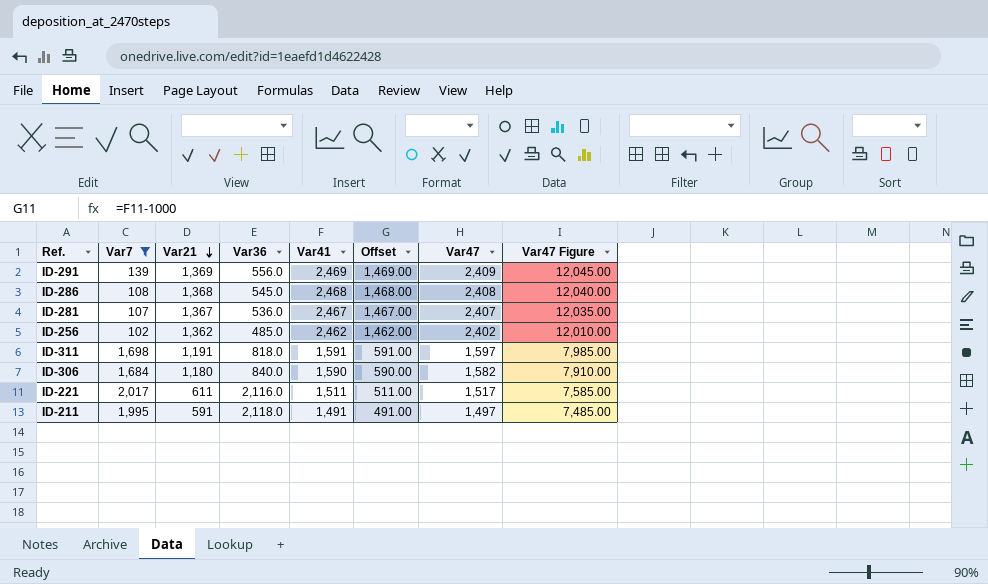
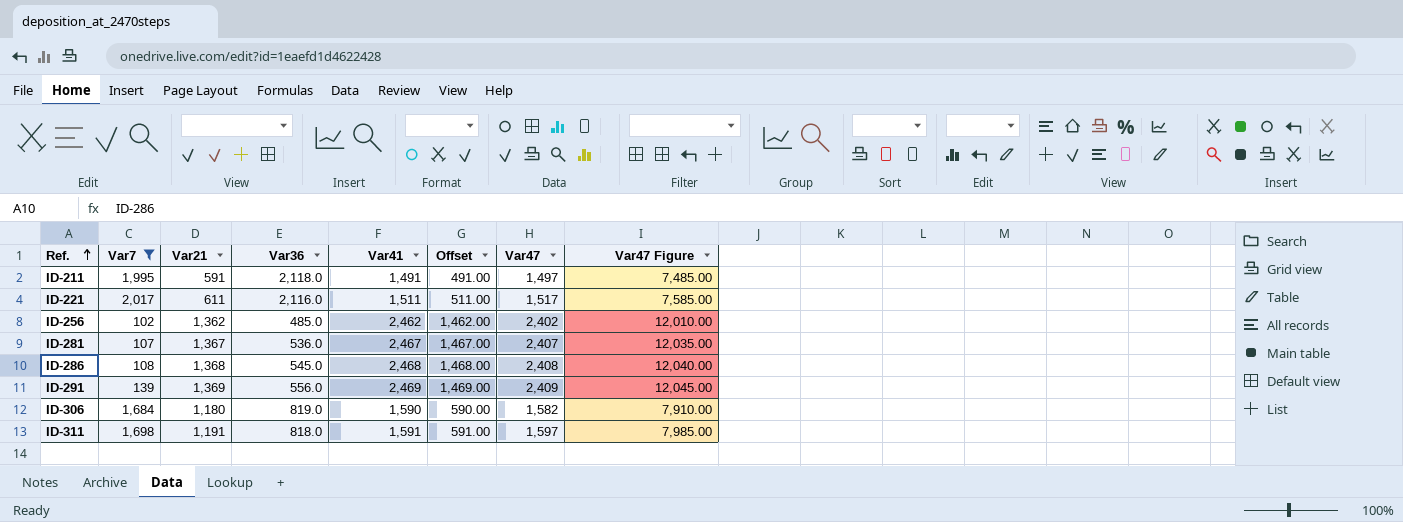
row order: Var21 descending -> Ref. ascending
ID-306 | Var36: 840.0 -> 819.0

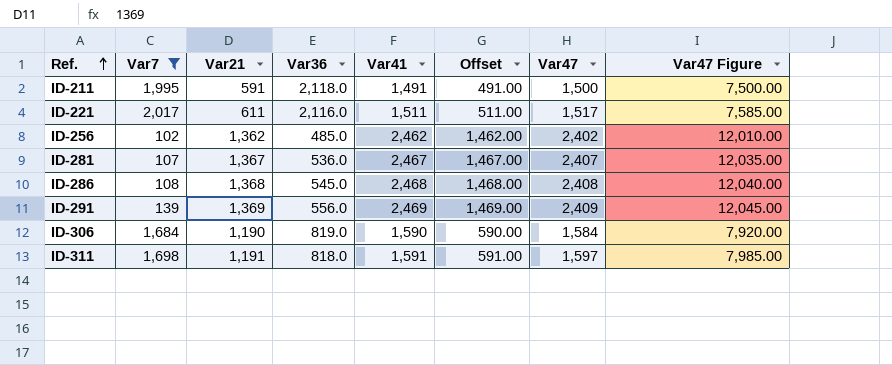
ID-211 | Var47: 1,497 -> 1,500
ID-211 | Var47 Figure: 7,485.00 -> 7,500.00
ID-306 | Var21: 1,180 -> 1,190
ID-306 | Var47: 1,582 -> 1,584
ID-306 | Var47 Figure: 7,910.00 -> 7,920.00

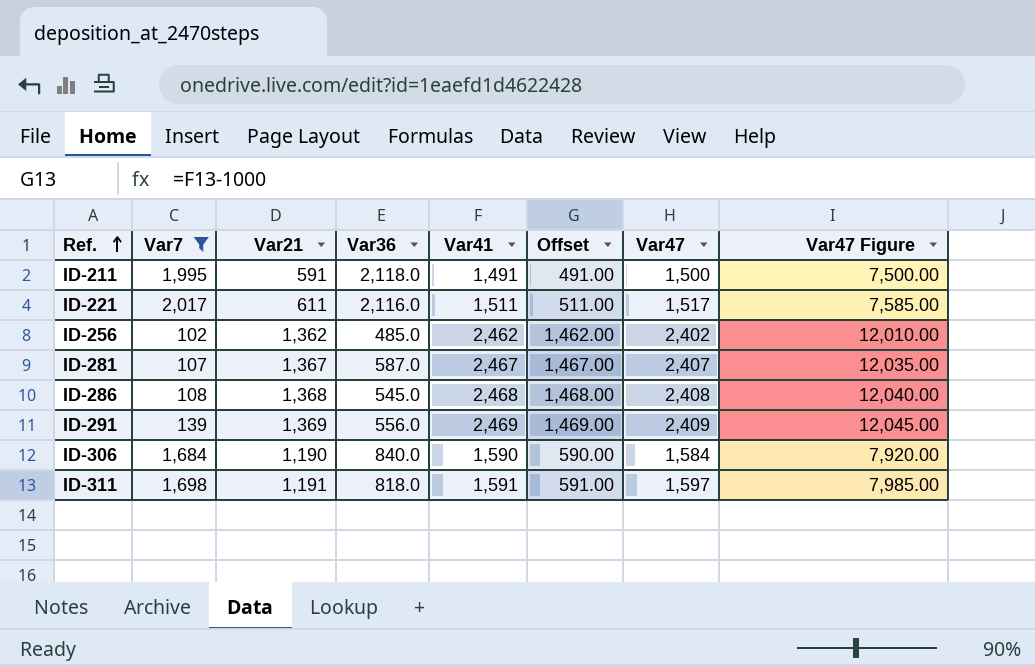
ID-281 | Var36: 536.0 -> 587.0
ID-306 | Var36: 819.0 -> 840.0

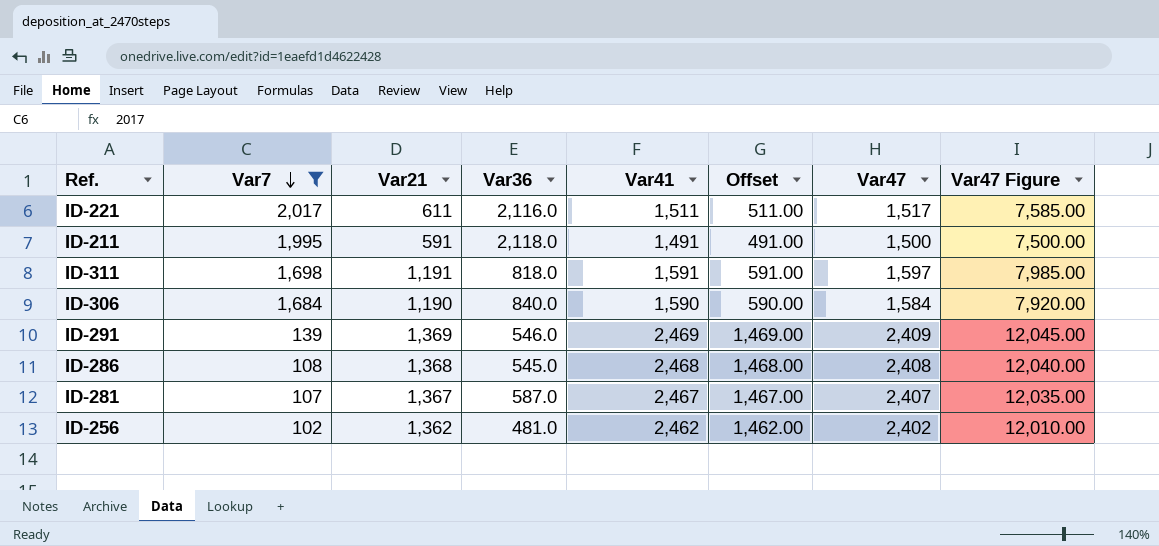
row order: Ref. ascending -> Var7 descending
ID-291 | Var36: 556.0 -> 546.0
ID-256 | Var36: 485.0 -> 481.0

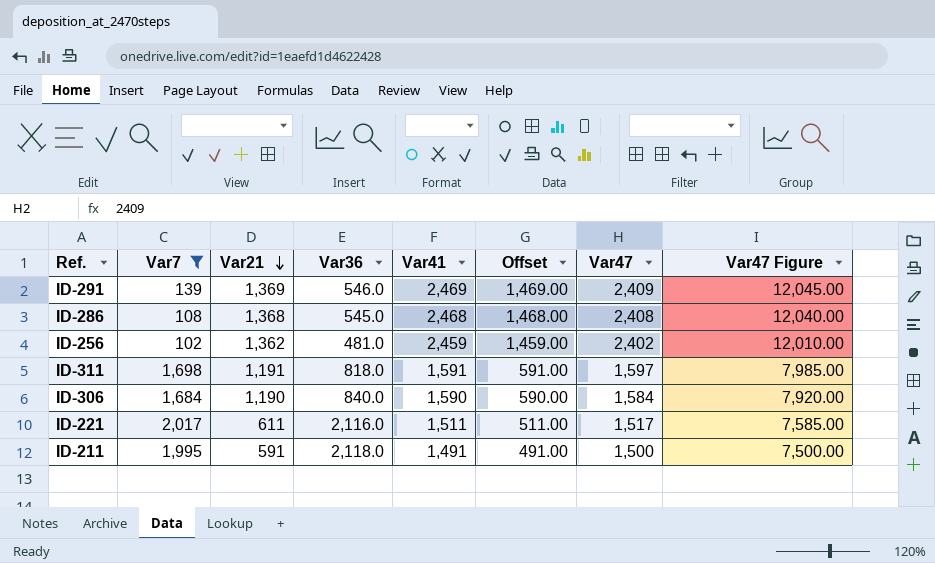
row order: Var7 descending -> Var21 descending
row ID-281: 107 | 1,367 | 587.0 | 2,467 | 1,467.00 | 2,407 | 12,035.00 -> none
ID-256 | Var41: 2,462 -> 2,459
ID-256 | Offset: 1,462.00 -> 1,459.00

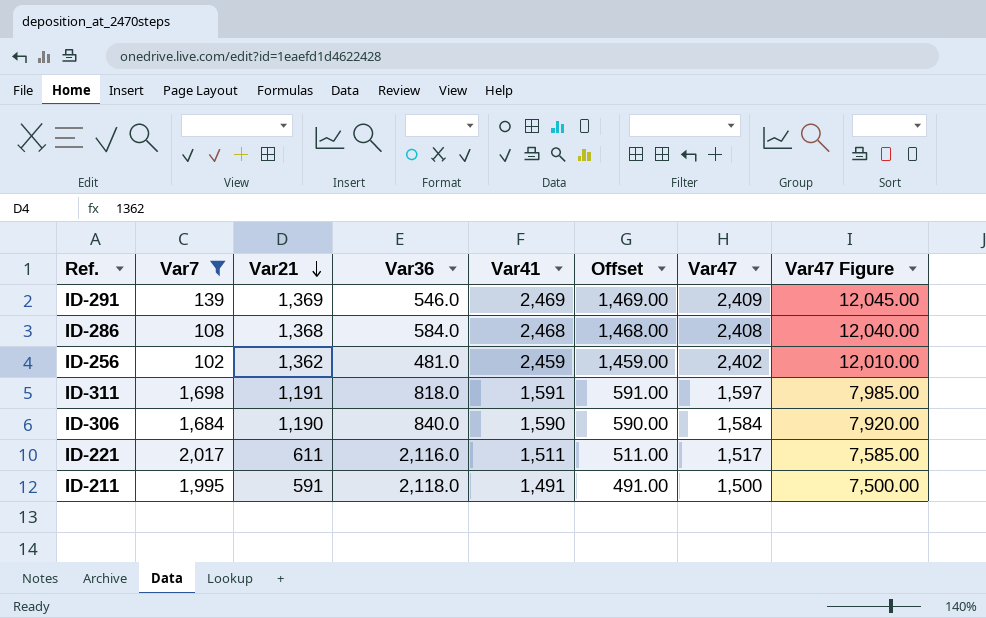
ID-286 | Var36: 545.0 -> 584.0

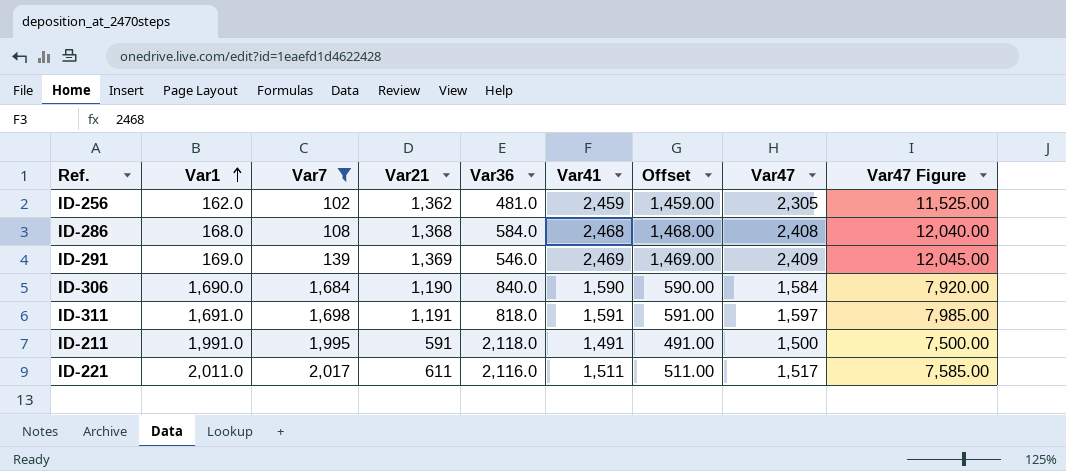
row order: Var21 descending -> Var1 ascending
column Var1 | position: none -> 2
ID-256 | Var47: 2,402 -> 2,305
ID-256 | Var47 Figure: 12,010.00 -> 11,525.00

